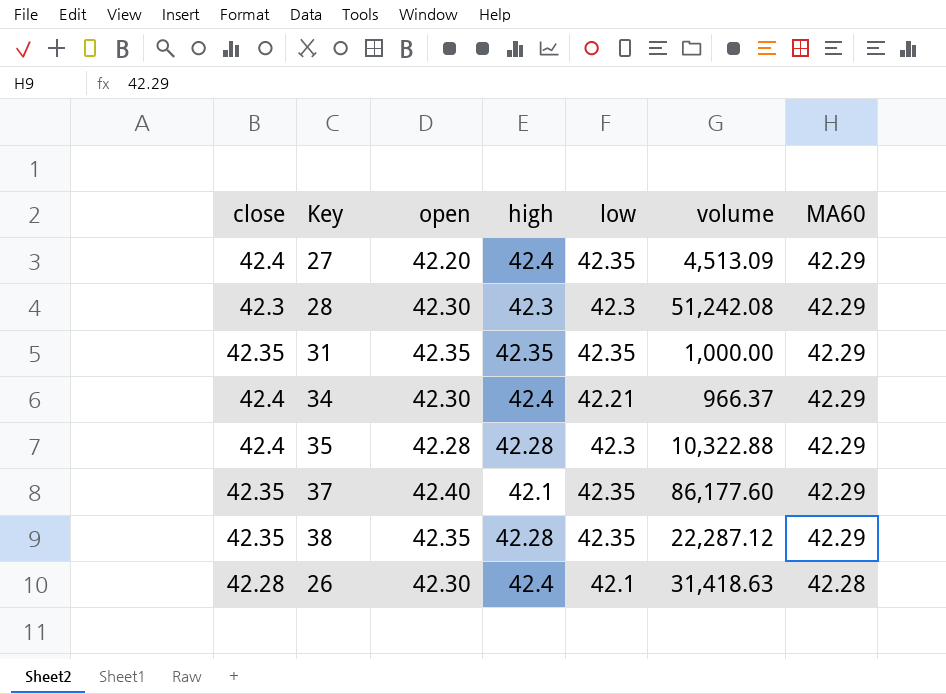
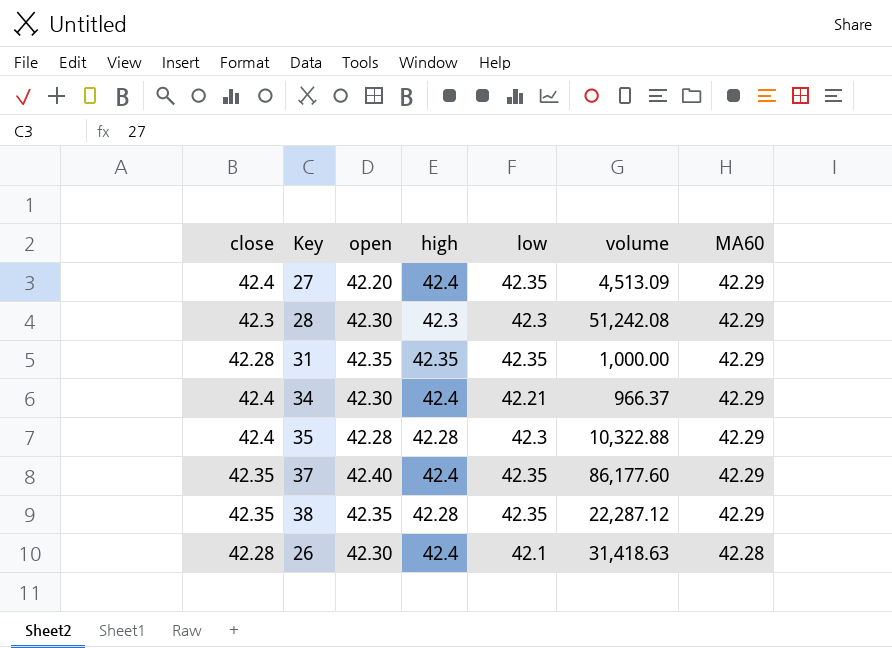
31 | close: 42.35 -> 42.28
37 | high: 42.1 -> 42.4

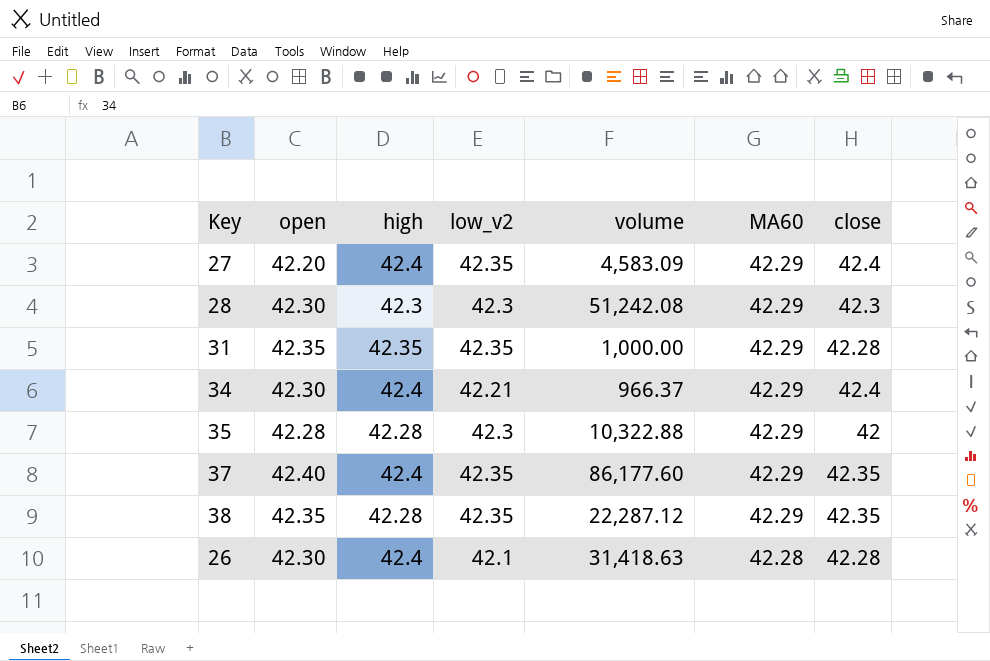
column name: low -> low_v2
column close | position: 1 -> 7
27 | volume: 4,513.09 -> 4,583.09
35 | close: 42.4 -> 42

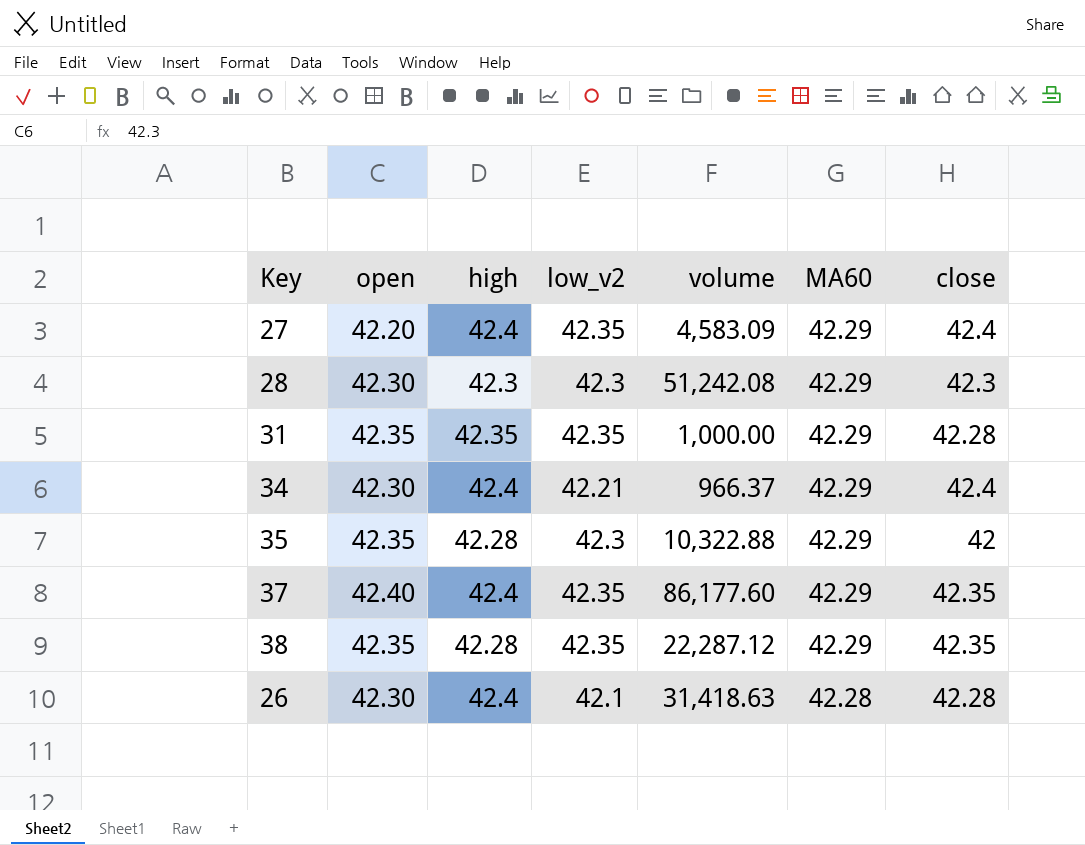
35 | open: 42.28 -> 42.35

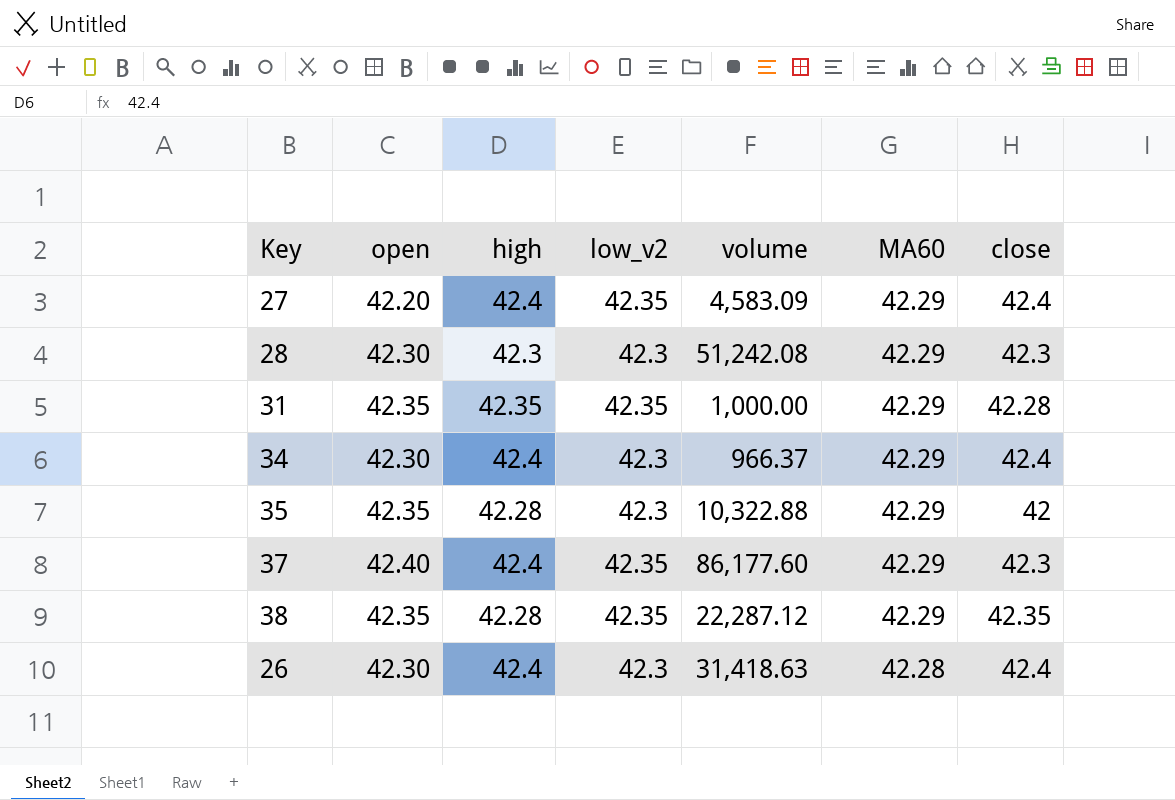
34 | low_v2: 42.21 -> 42.3
37 | close: 42.35 -> 42.3
26 | low_v2: 42.1 -> 42.3
26 | close: 42.28 -> 42.4

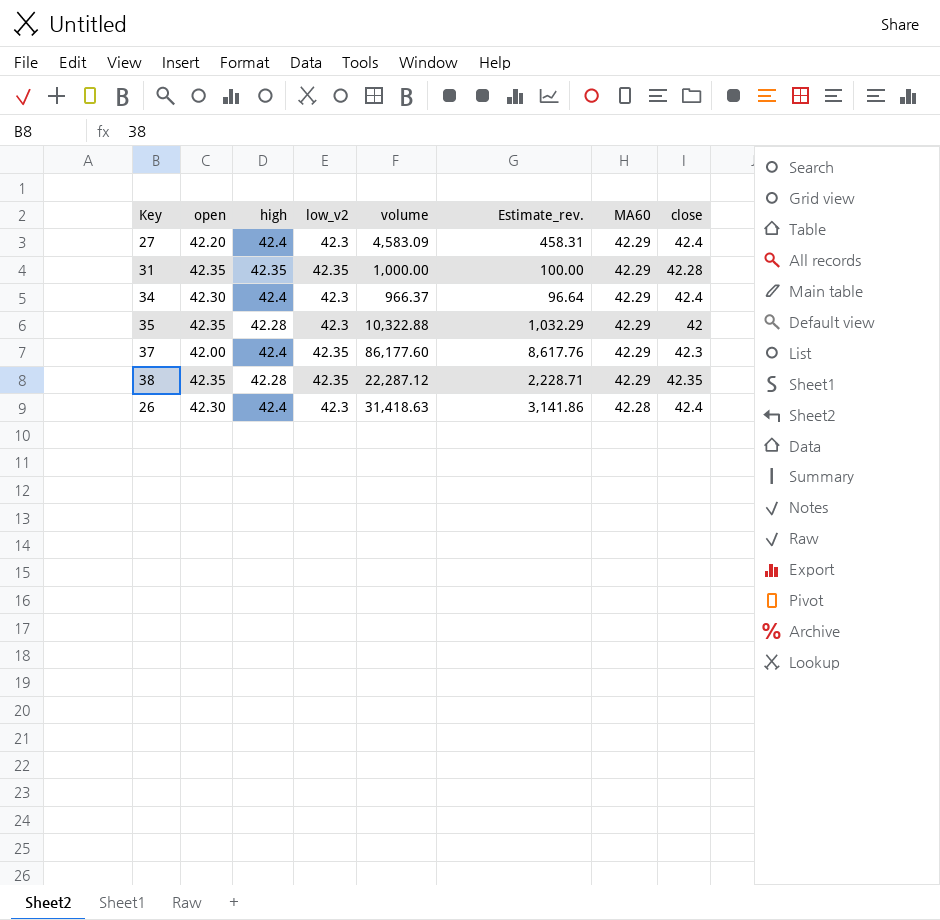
column Estimate_rev. | formula: none -> [volume] * 0.1
row 28: 42.30 | 42.3 | 42.3 | 51,242.08 | 42.29 | 42.3 -> none
27 | low_v2: 42.35 -> 42.3
37 | open: 42.40 -> 42.00

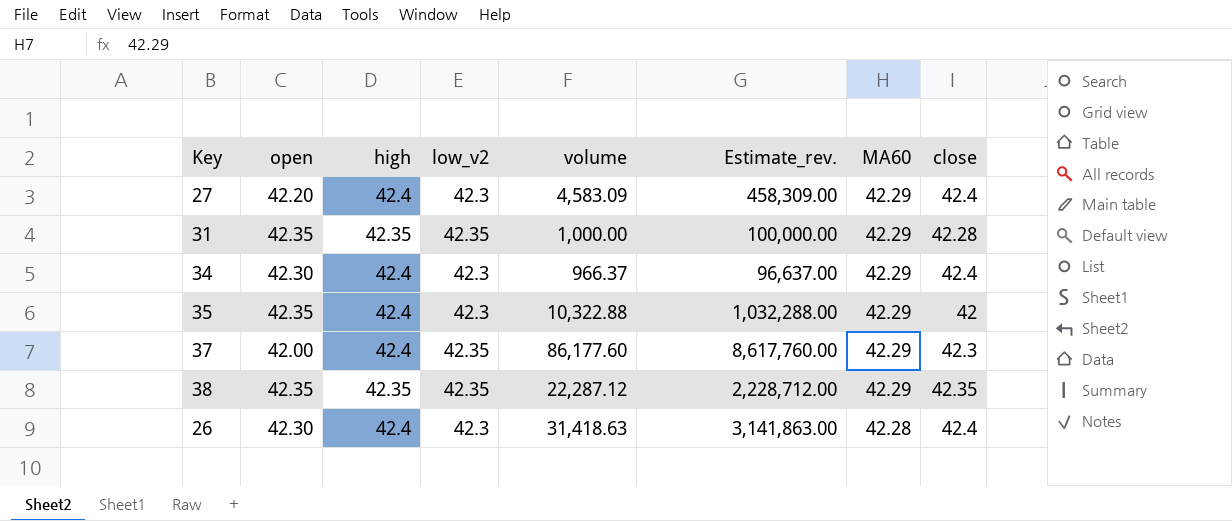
column Estimate_rev. | formula: [volume] * 0.1 -> [volume] * 100
35 | high: 42.28 -> 42.4
38 | high: 42.28 -> 42.35

